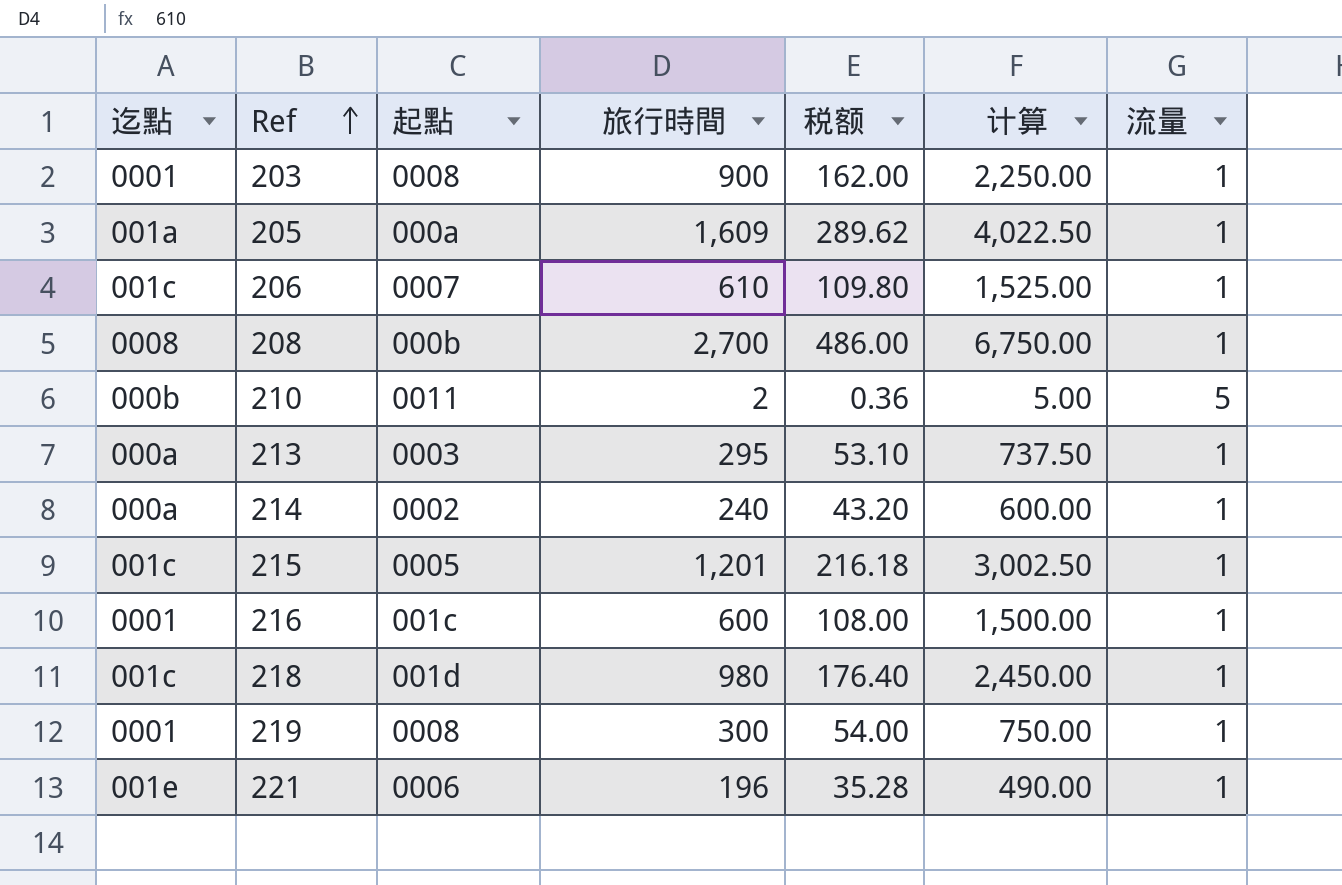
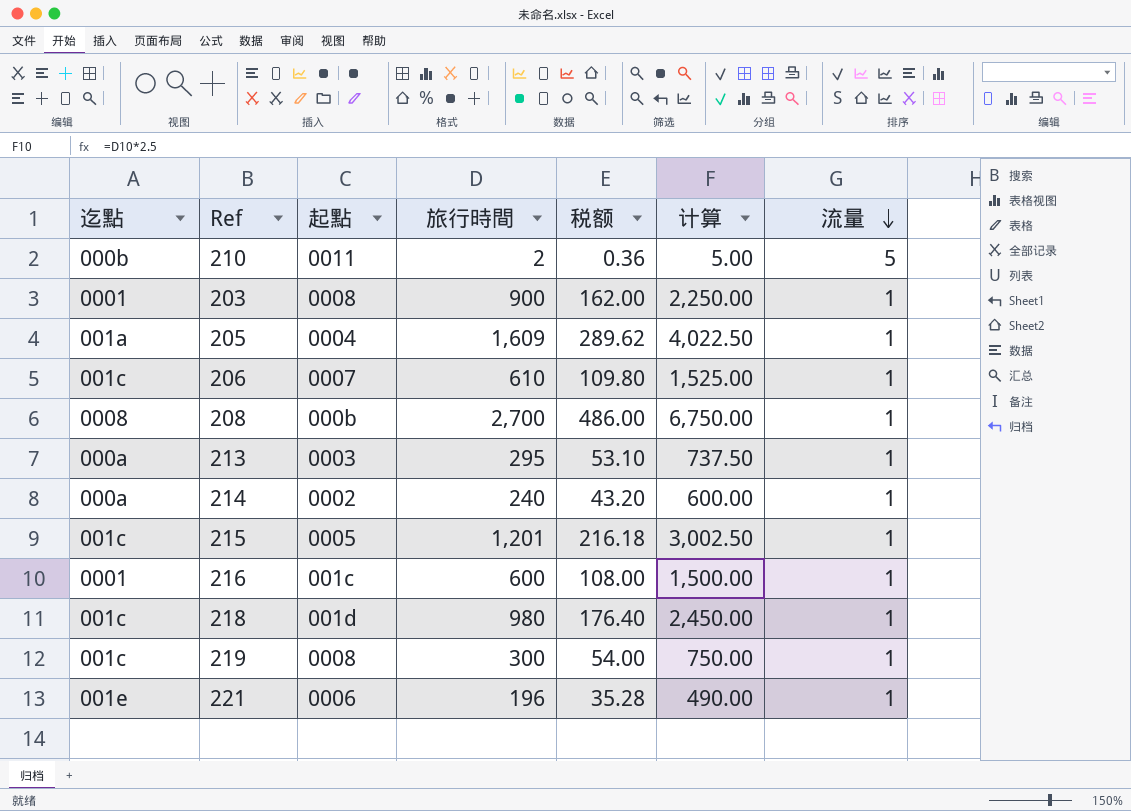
row order: Ref ascending -> 流量 descending
205 | 起點: 000a -> 0004
219 | 迄點: 0001 -> 001c

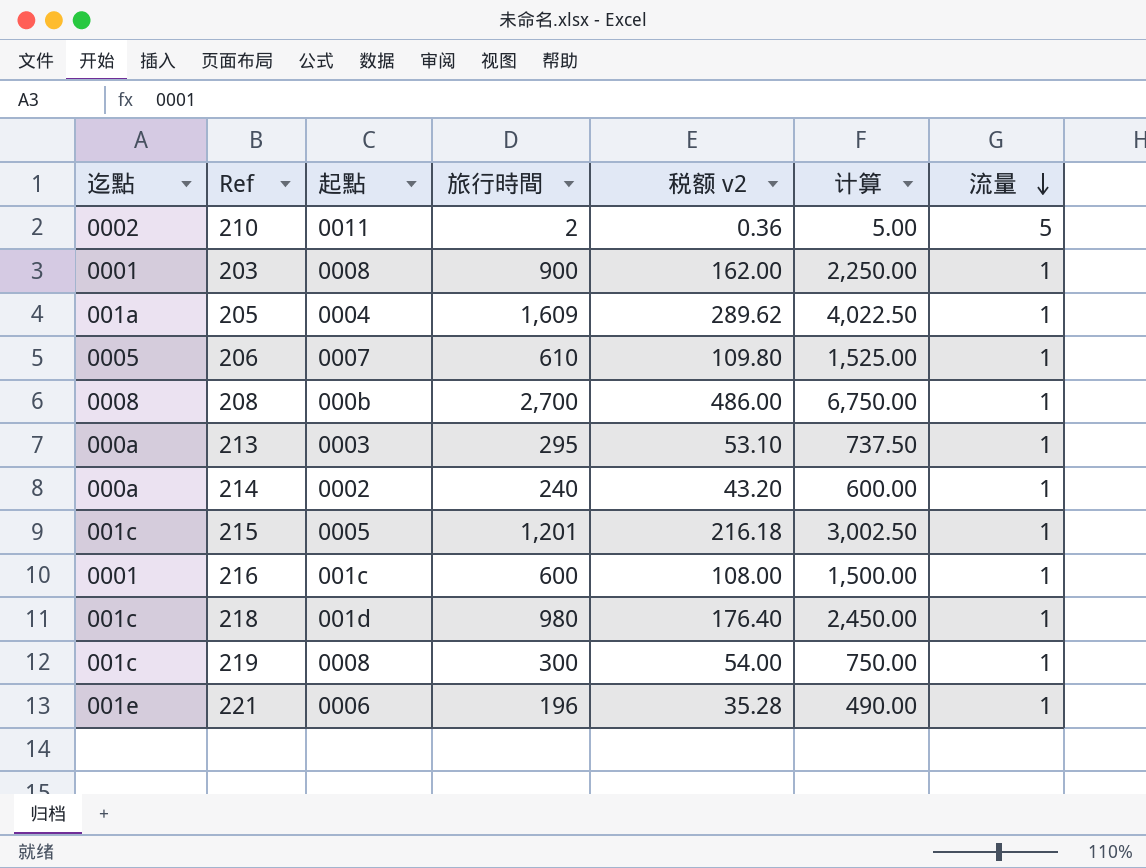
column name: 税额 -> 税额 v2
210 | 迄點: 000b -> 0002
206 | 迄點: 001c -> 0005

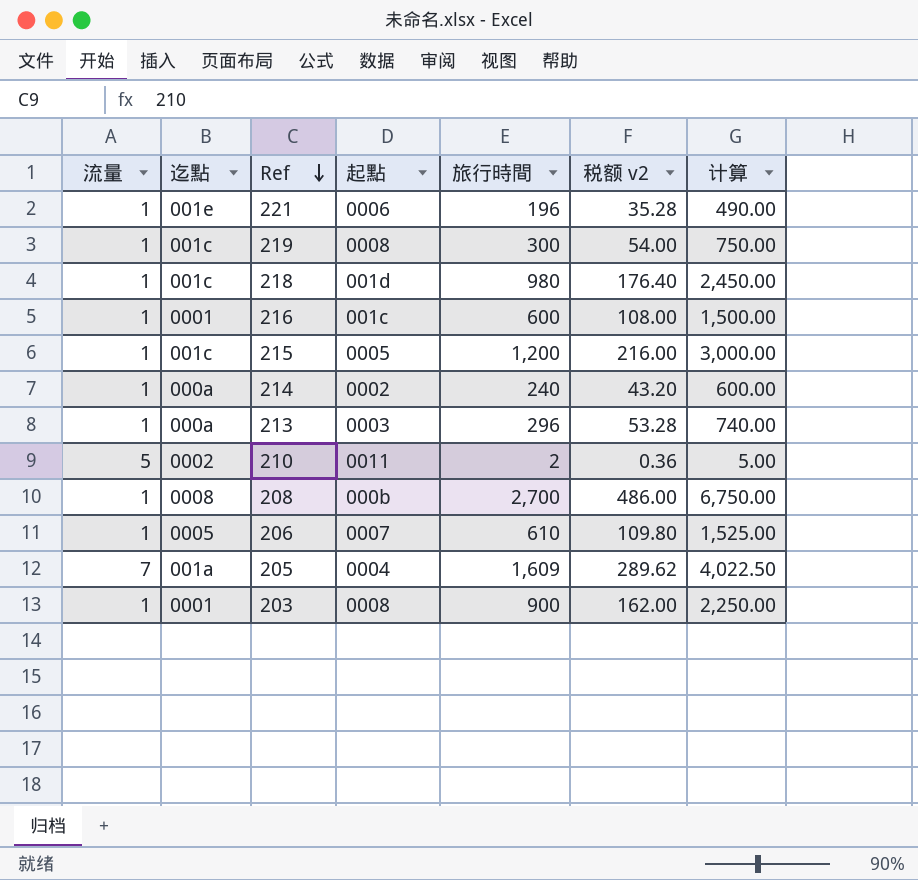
row order: 流量 descending -> Ref descending
column 流量 | position: 7 -> 1
215 | 旅行時間: 1,201 -> 1,200
215 | 税额 v2: 216.18 -> 216.00
215 | 计算: 3,002.50 -> 3,000.00
213 | 旅行時間: 295 -> 296
213 | 税额 v2: 53.10 -> 53.28
213 | 计算: 737.50 -> 740.00
205 | 流量: 1 -> 7

